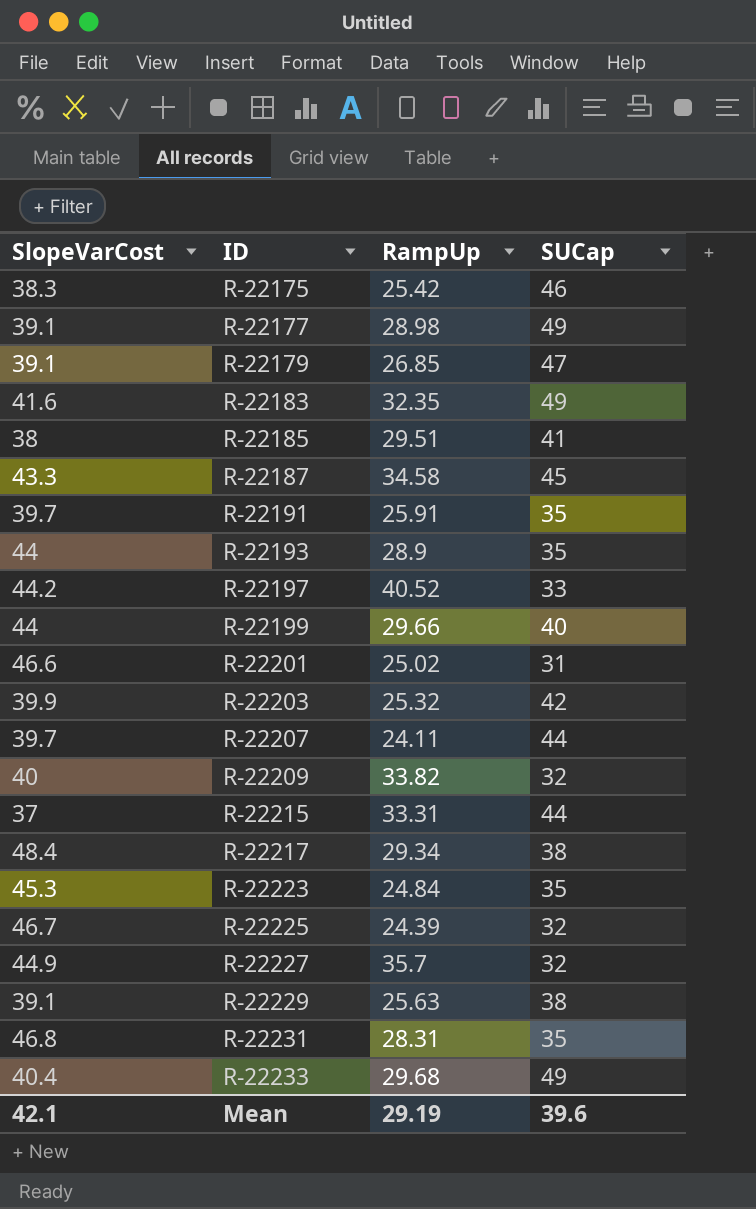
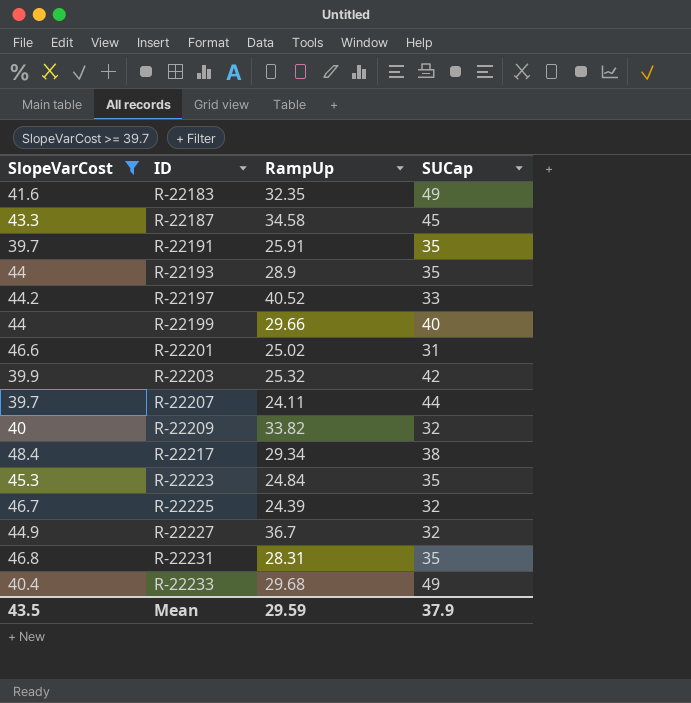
filter: none -> SlopeVarCost >= 39.7
R-22227 | RampUp: 35.7 -> 36.7
Mean | SlopeVarCost: 42.1 -> 43.5
Mean | RampUp: 29.19 -> 29.59
Mean | SUCap: 39.6 -> 37.9

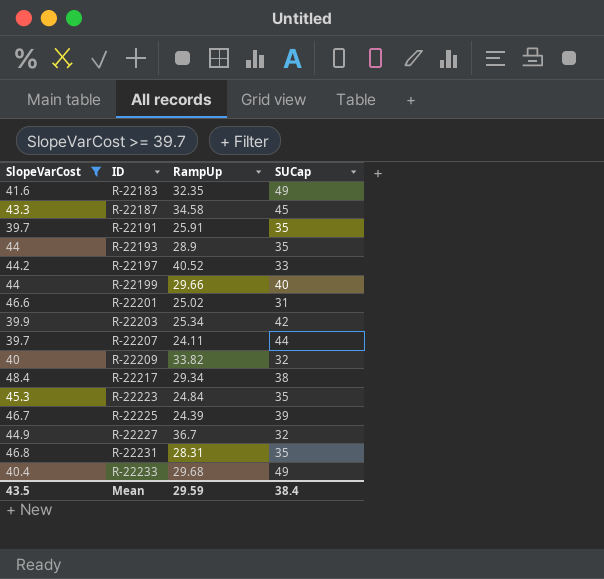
R-22203 | RampUp: 25.32 -> 25.34
R-22225 | SUCap: 32 -> 39
Mean | SUCap: 37.9 -> 38.4

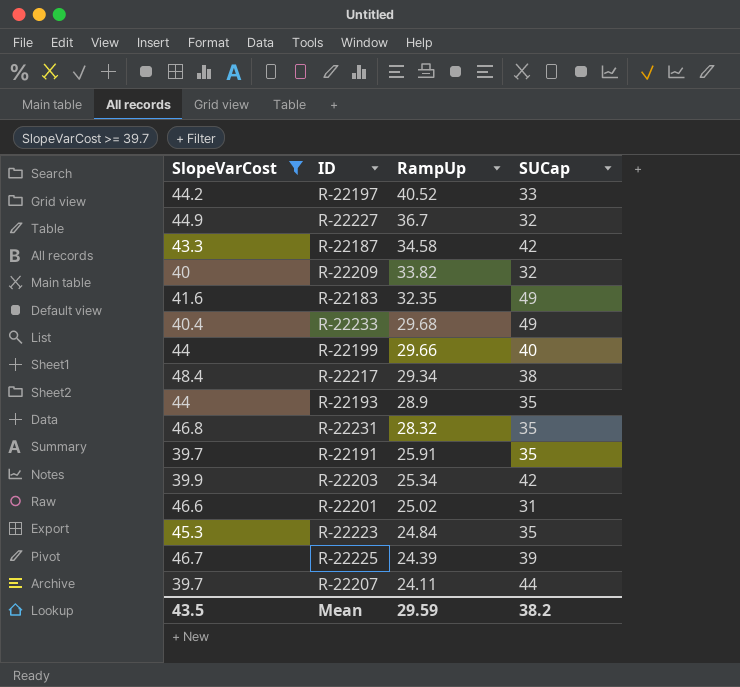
row order: ID ascending -> RampUp descending
R-22187 | SUCap: 45 -> 42
R-22231 | RampUp: 28.31 -> 28.32
Mean | SUCap: 38.4 -> 38.2

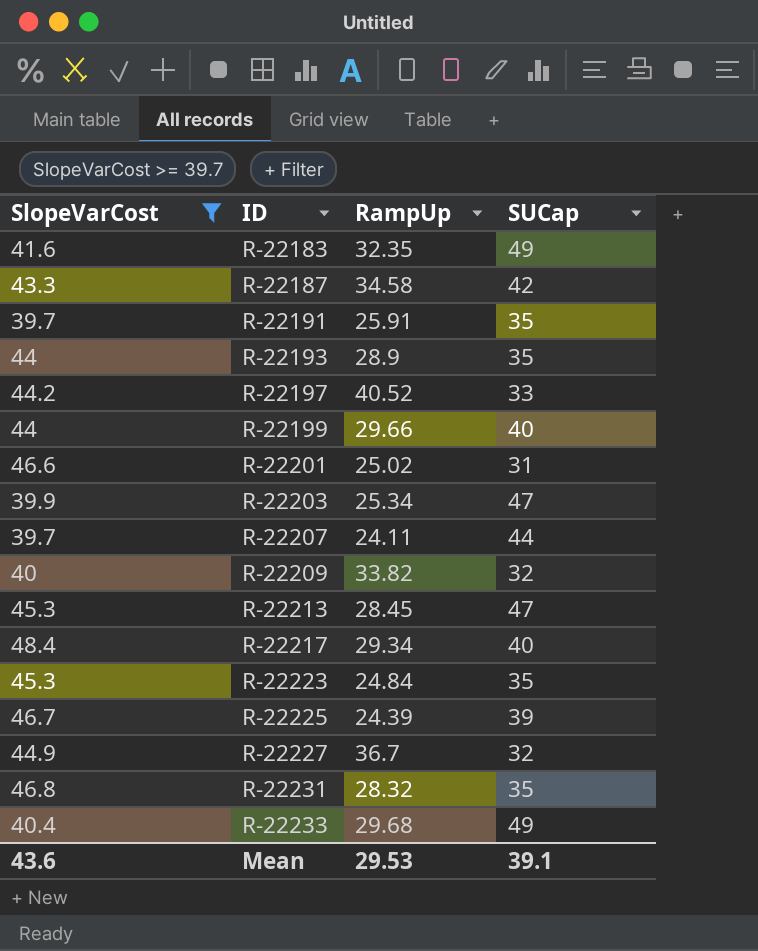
row order: RampUp descending -> ID ascending
R-22203 | SUCap: 42 -> 47
row R-22213: none -> 45.3 | 28.45 | 47
R-22217 | SUCap: 38 -> 40
Mean | SlopeVarCost: 43.5 -> 43.6
Mean | RampUp: 29.59 -> 29.53
Mean | SUCap: 38.2 -> 39.1

